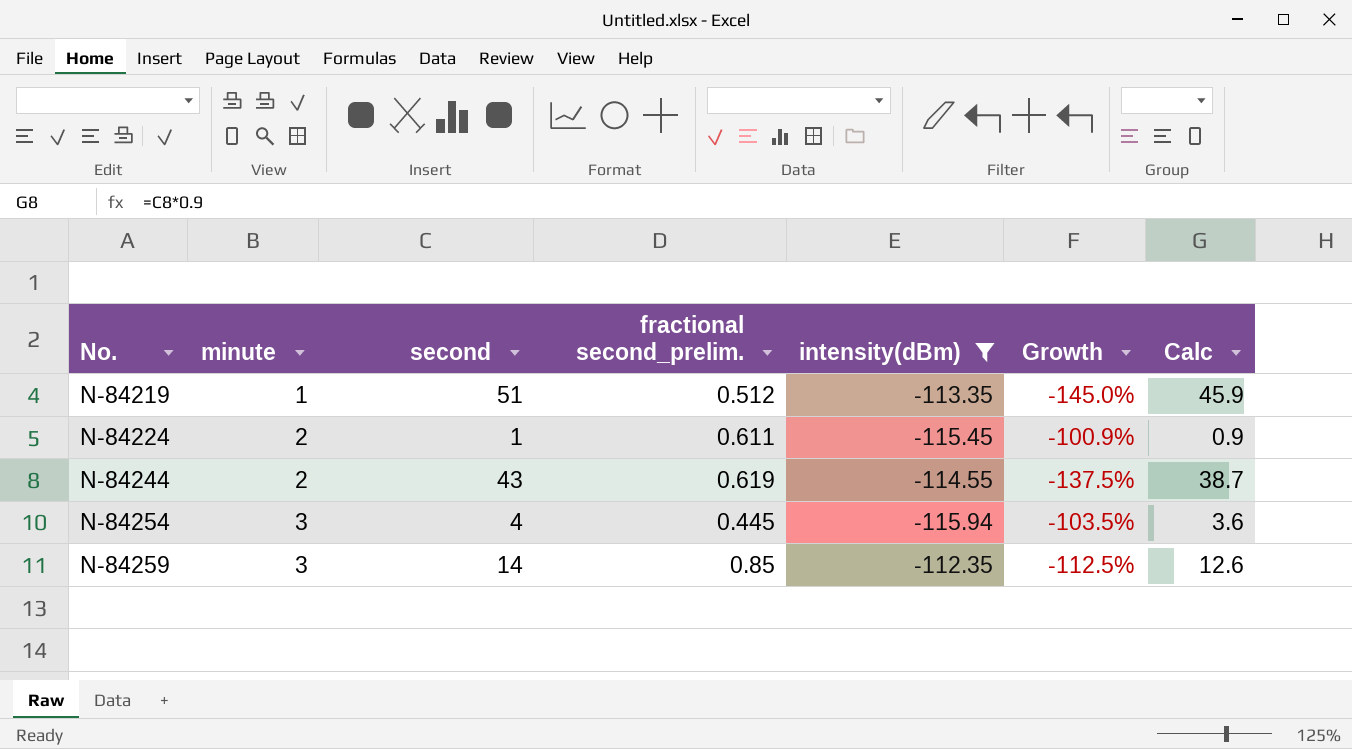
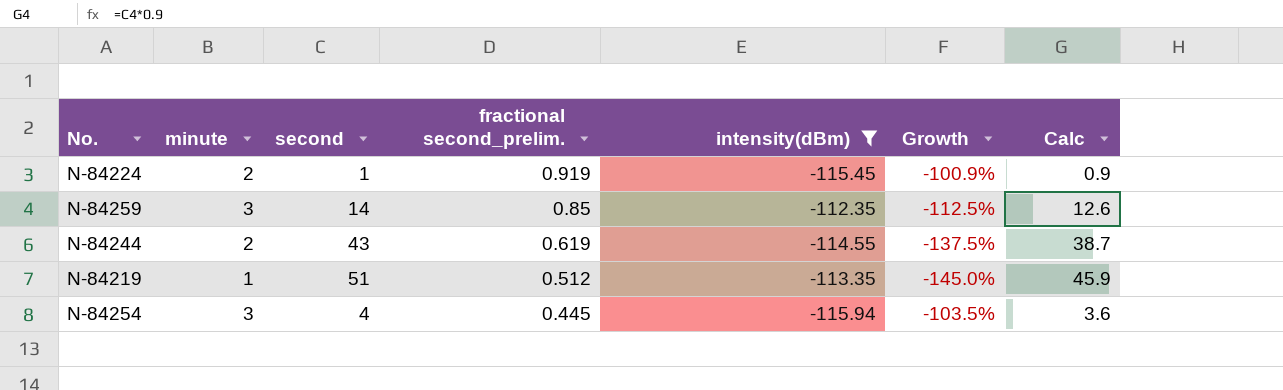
row order: No. ascending -> fractional second_prelim. descending
N-84224 | fractional second_prelim.: 0.611 -> 0.919

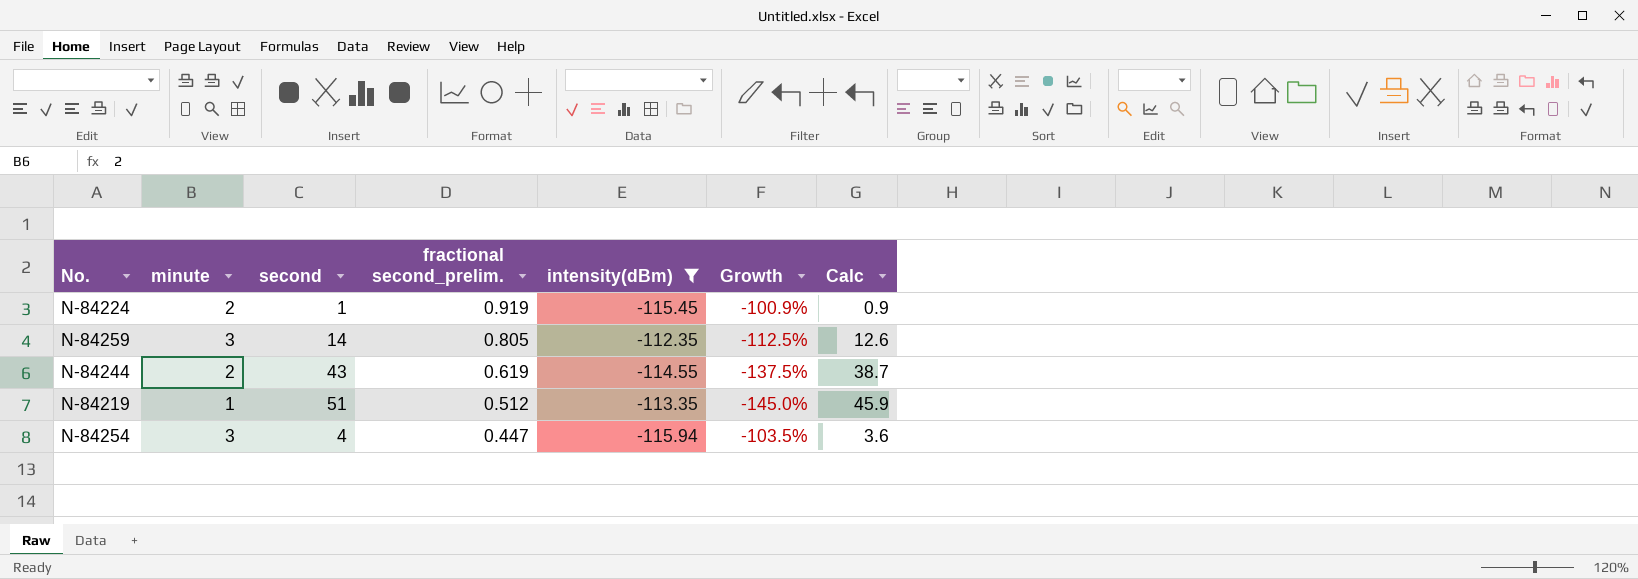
N-84259 | fractional second_prelim.: 0.85 -> 0.805
N-84254 | fractional second_prelim.: 0.445 -> 0.447

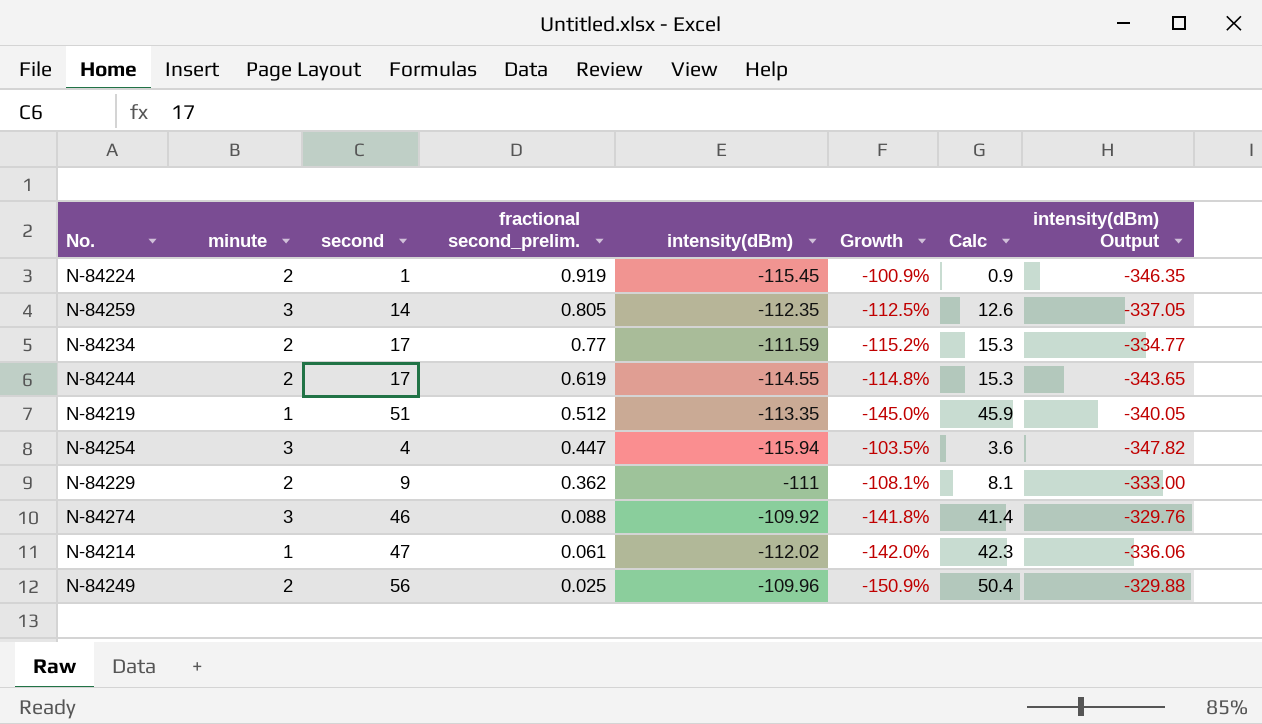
filter: intensity(dBm) <= -112.35 -> none
column intensity(dBm) Output | formula: none -> [intensity(dBm)] * 3
N-84244 | second: 43 -> 17
N-84244 | Growth: -137.5% -> -114.8%
N-84244 | Calc: 38.7 -> 15.3

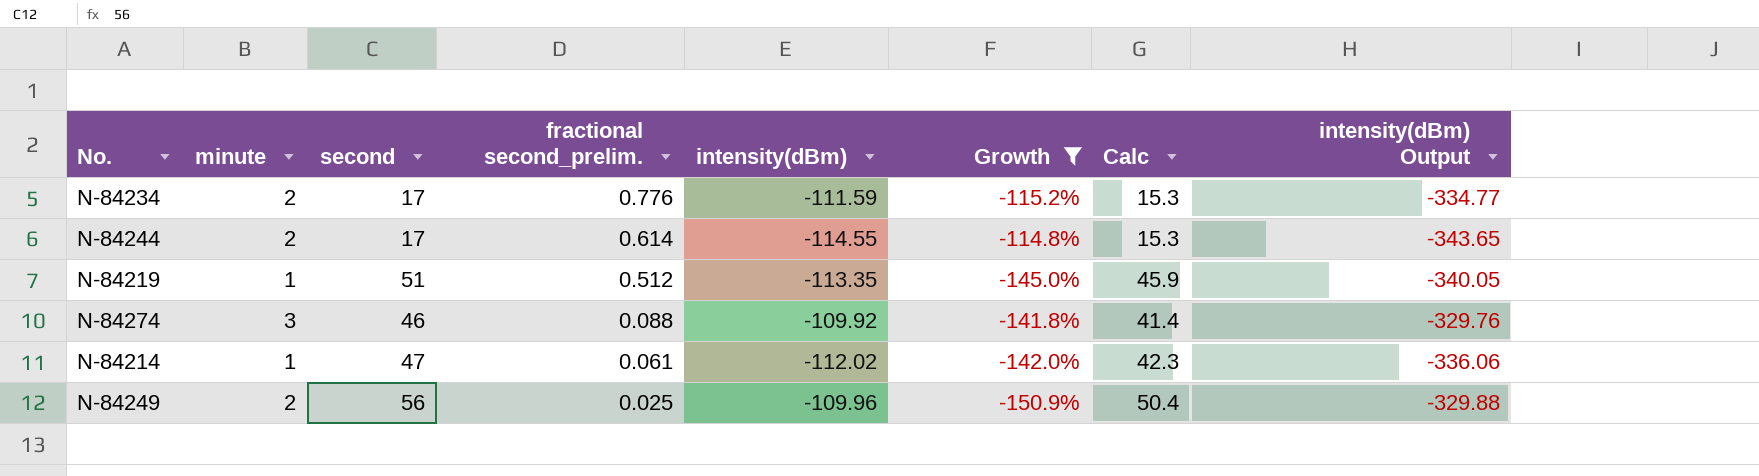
filter: none -> Growth <= -114.8%
N-84234 | fractional second_prelim.: 0.77 -> 0.776
N-84244 | fractional second_prelim.: 0.619 -> 0.614

